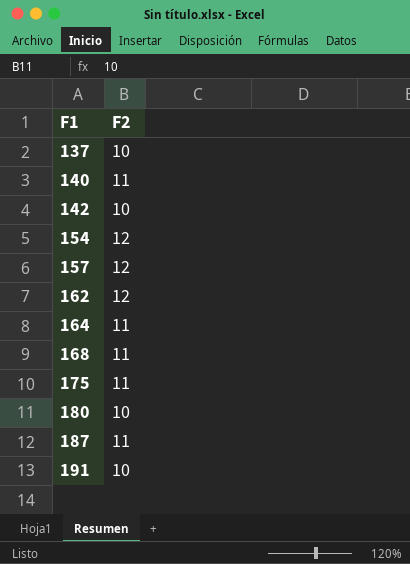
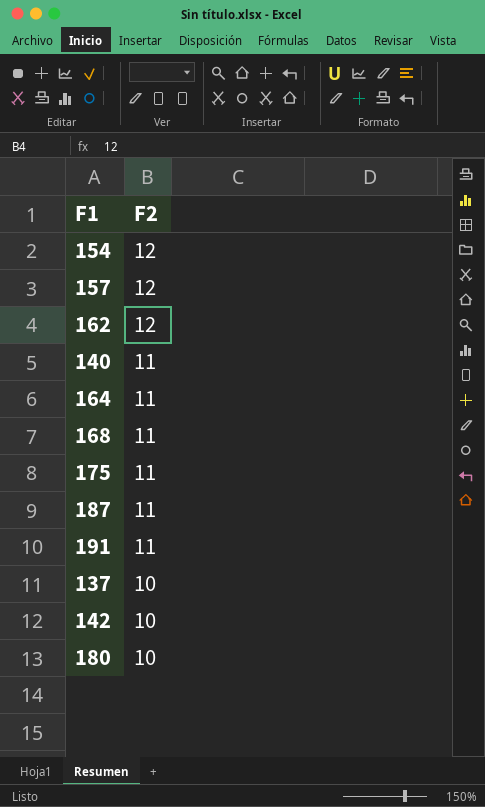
row order: F1 ascending -> F2 descending
191 | F2: 10 -> 11

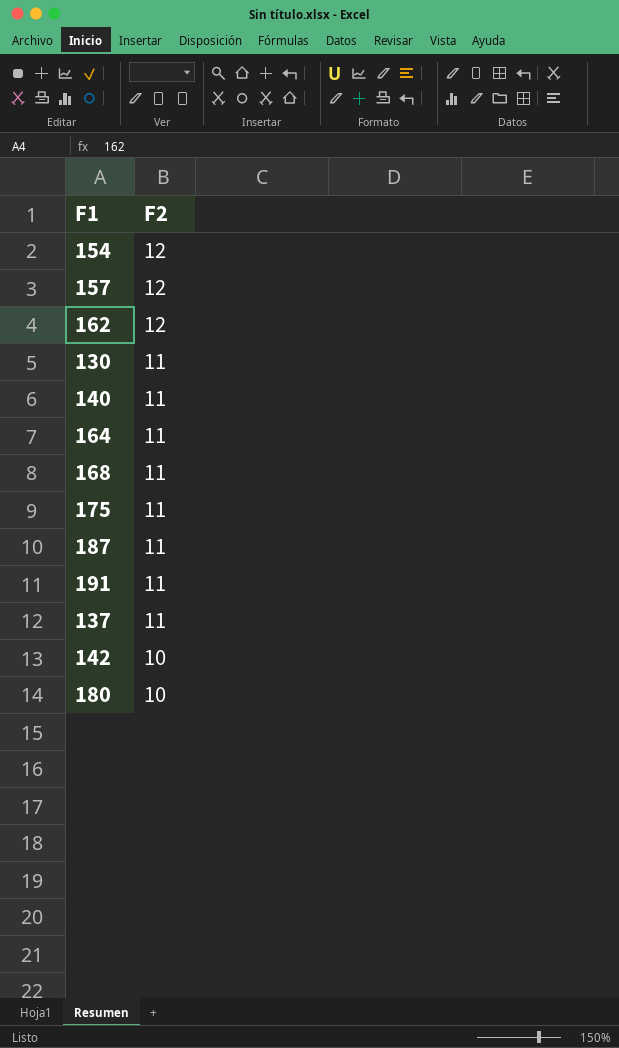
row 130: none -> 11
137 | F2: 10 -> 11

